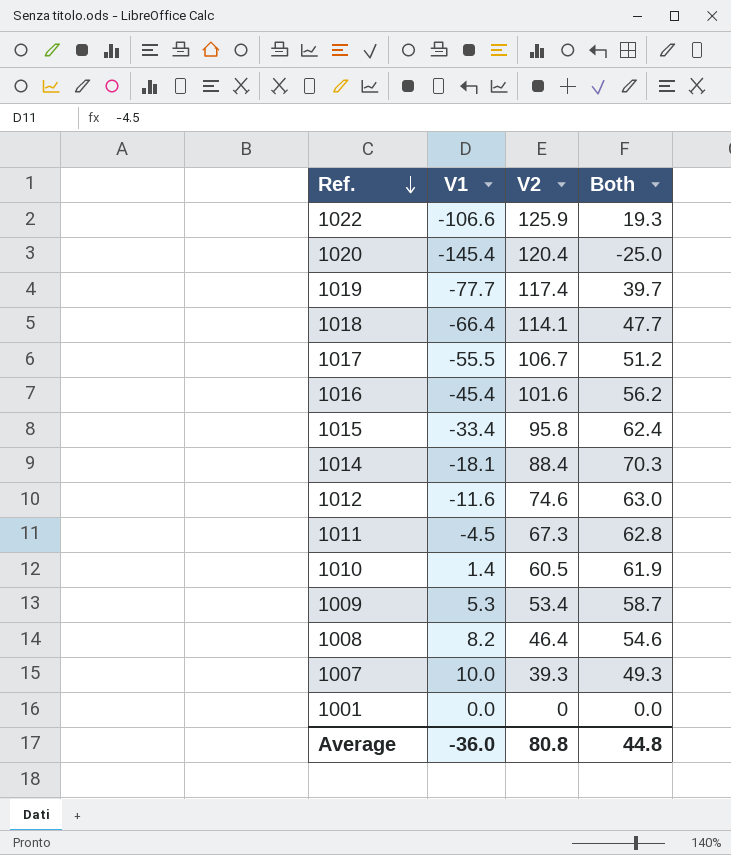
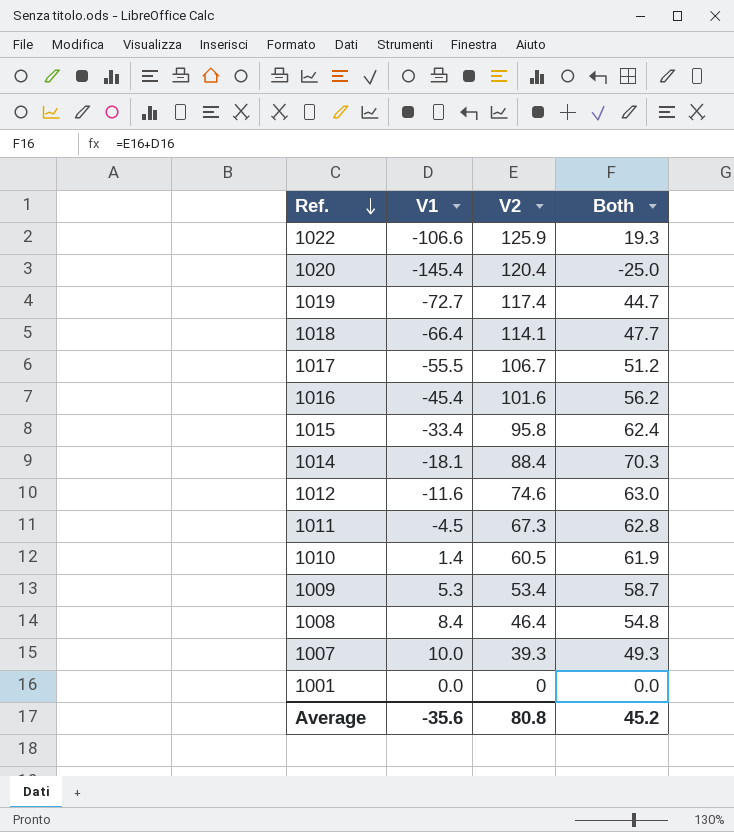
1019 | V1: -77.7 -> -72.7
1019 | Both: 39.7 -> 44.7
1008 | V1: 8.2 -> 8.4
1008 | Both: 54.6 -> 54.8
Average | V1: -36.0 -> -35.6
Average | Both: 44.8 -> 45.2

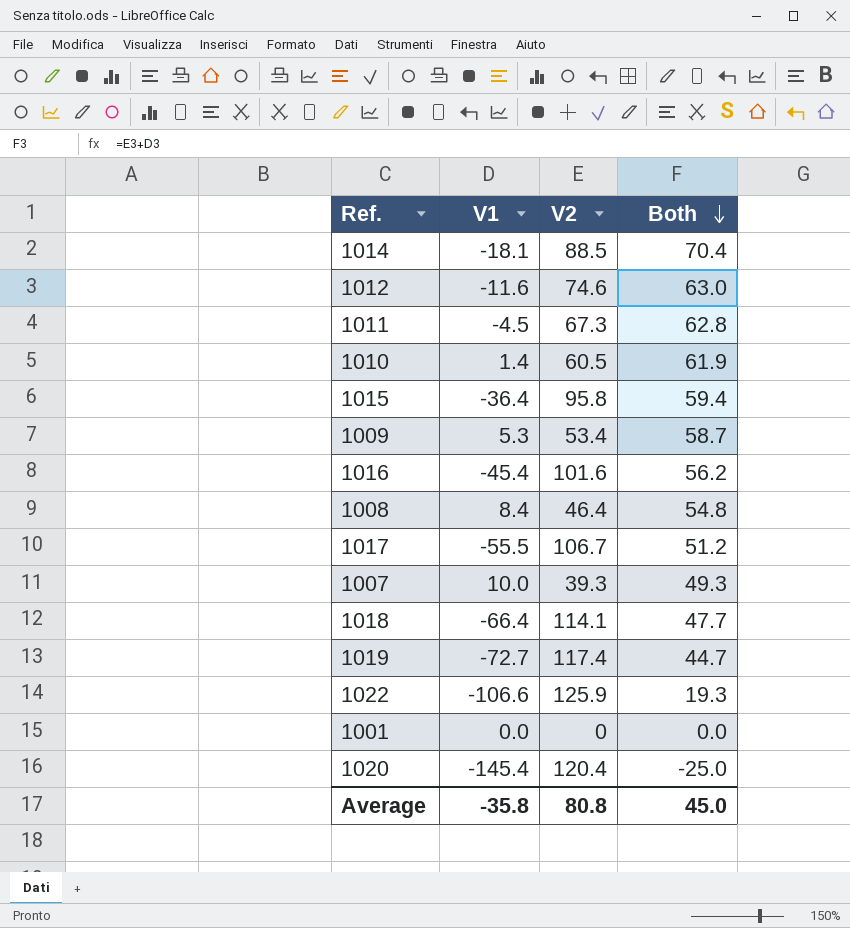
row order: Ref. descending -> Both descending
1014 | V2: 88.4 -> 88.5
1014 | Both: 70.3 -> 70.4
1015 | V1: -33.4 -> -36.4
1015 | Both: 62.4 -> 59.4
Average | V1: -35.6 -> -35.8
Average | Both: 45.2 -> 45.0

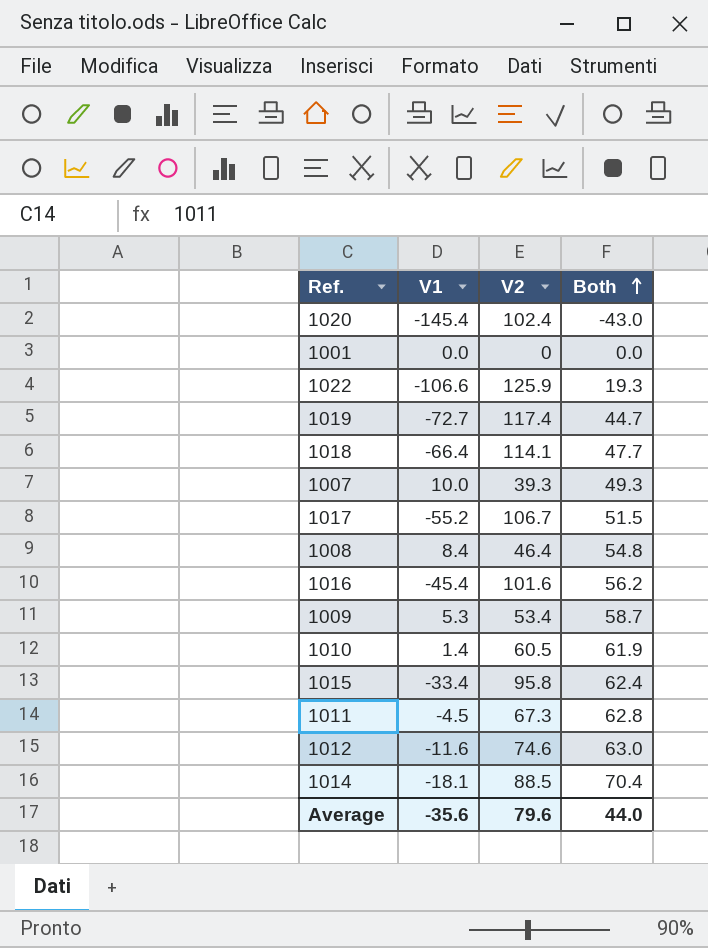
row order: Both descending -> Both ascending
1020 | V2: 120.4 -> 102.4
1020 | Both: -25.0 -> -43.0
1017 | V1: -55.5 -> -55.2
1017 | Both: 51.2 -> 51.5
1015 | V1: -36.4 -> -33.4
1015 | Both: 59.4 -> 62.4
Average | V1: -35.8 -> -35.6
Average | V2: 80.8 -> 79.6
Average | Both: 45.0 -> 44.0

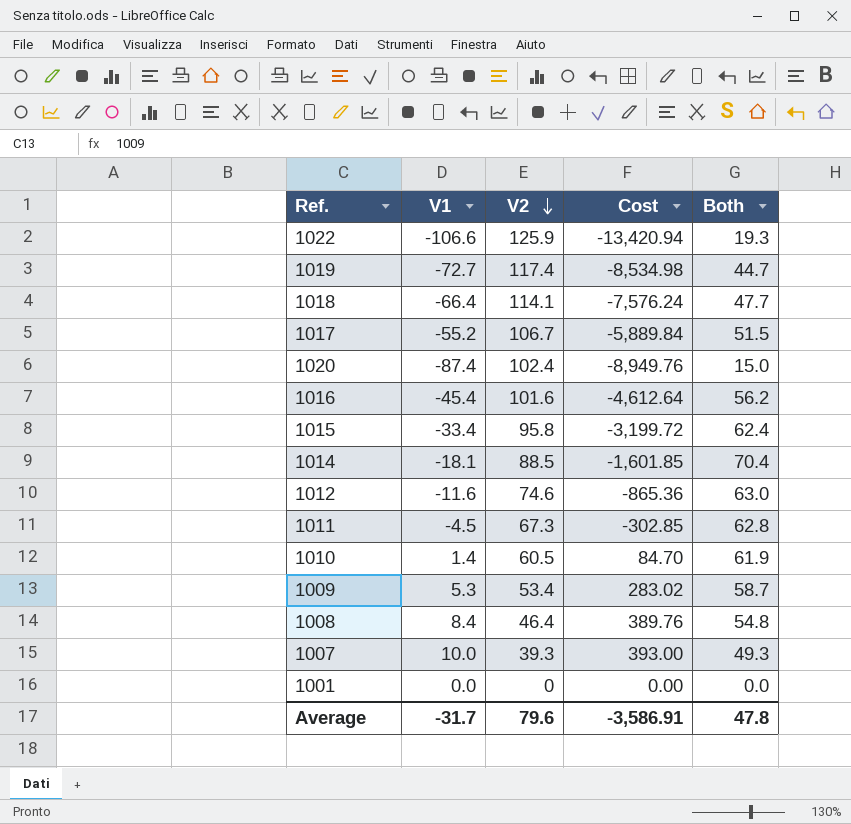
row order: Both ascending -> V2 descending
column Cost | formula: none -> [V1] * [V2]
1020 | V1: -145.4 -> -87.4
1020 | Both: -43.0 -> 15.0
Average | V1: -35.6 -> -31.7
Average | Both: 44.0 -> 47.8

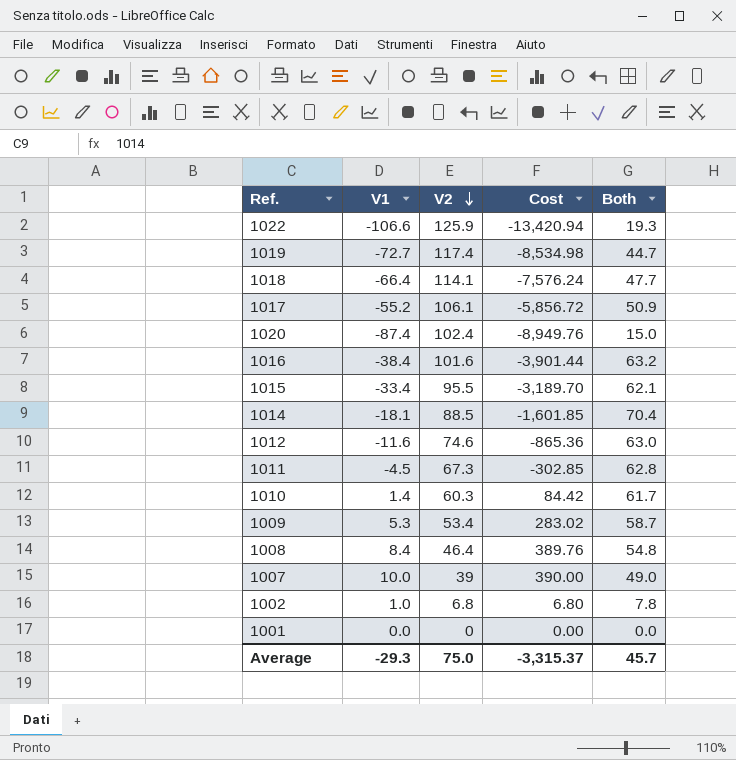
1017 | V2: 106.7 -> 106.1
1017 | Cost: -5,889.84 -> -5,856.72
1017 | Both: 51.5 -> 50.9
1016 | V1: -45.4 -> -38.4
1016 | Cost: -4,612.64 -> -3,901.44
1016 | Both: 56.2 -> 63.2
1015 | V2: 95.8 -> 95.5
1015 | Cost: -3,199.72 -> -3,189.70
1015 | Both: 62.4 -> 62.1
1010 | V2: 60.5 -> 60.3
1010 | Cost: 84.70 -> 84.42
1010 | Both: 61.9 -> 61.7
1007 | V2: 39.3 -> 39
1007 | Cost: 393.00 -> 390.00
1007 | Both: 49.3 -> 49.0
row 1002: none -> 1.0 | 6.8 | 6.80 | 7.8
Average | V1: -31.7 -> -29.3
Average | V2: 79.6 -> 75.0
Average | Cost: -3,586.91 -> -3,315.37
Average | Both: 47.8 -> 45.7

